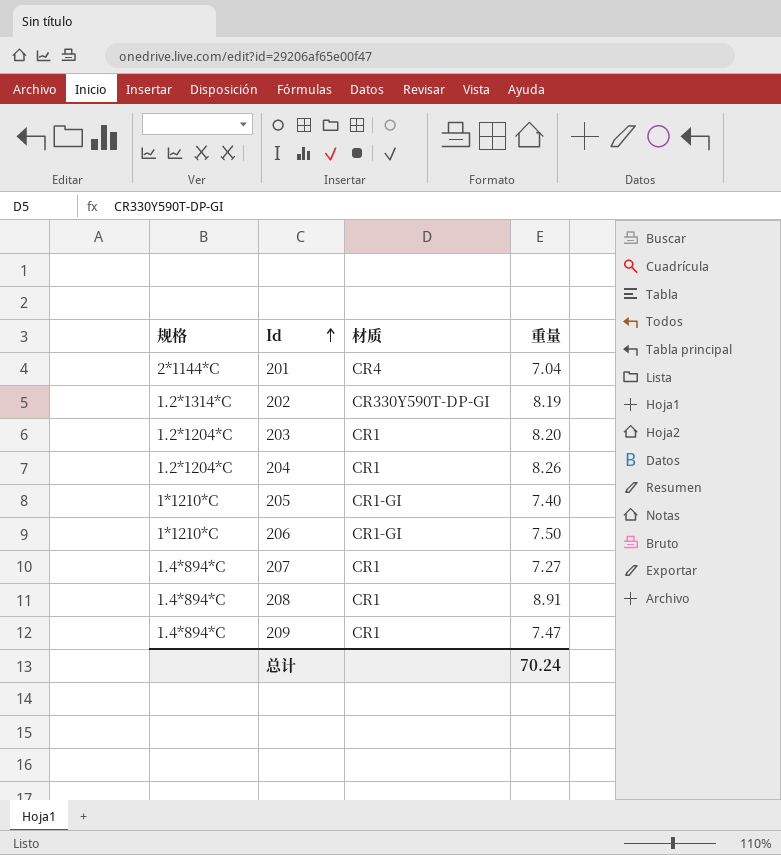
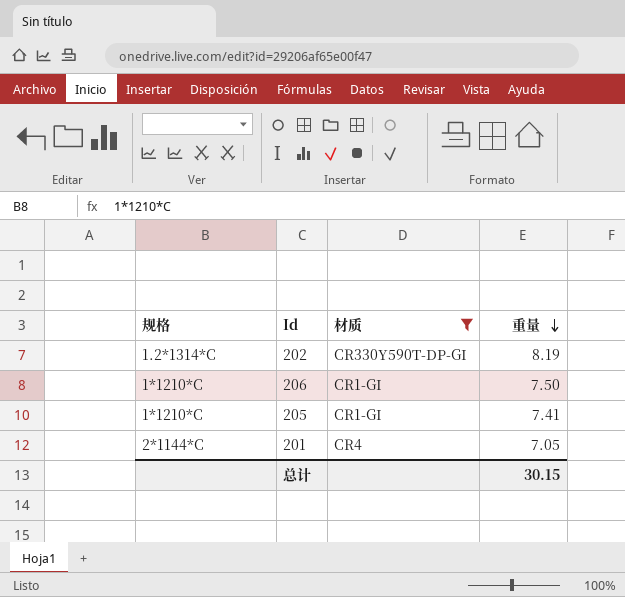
filter: none -> 材质 != CR1
row order: Id ascending -> 重量 descending
205 | 重量: 7.40 -> 7.41
201 | 重量: 7.04 -> 7.05
总计 | 重量: 70.24 -> 30.15

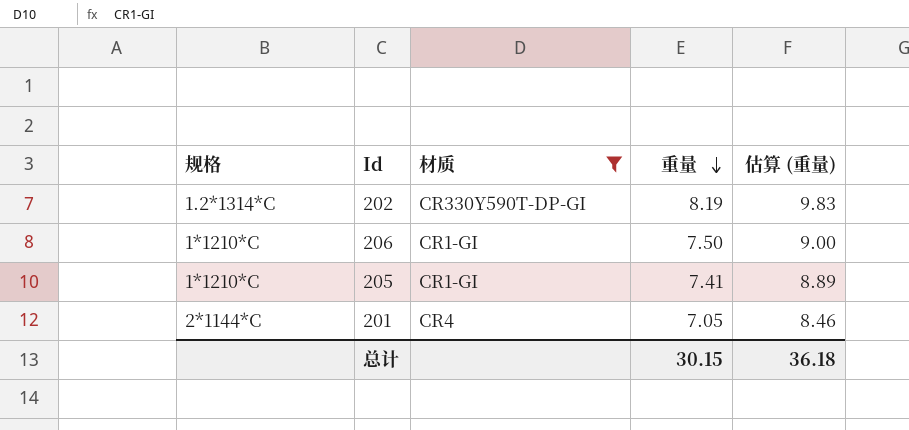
column 估算 (重量) | formula: none -> [重量] * 1.2

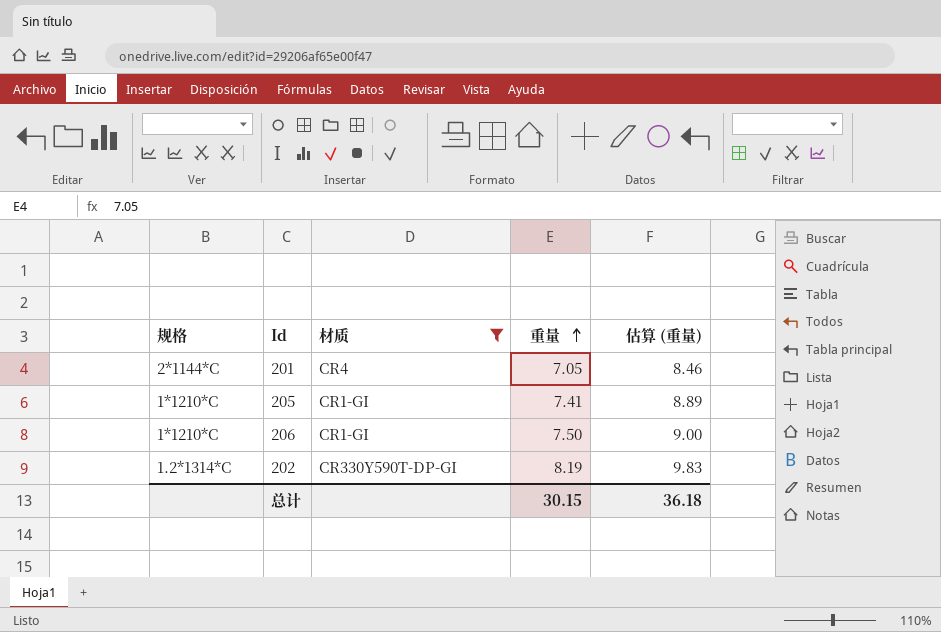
row order: 重量 descending -> 重量 ascending

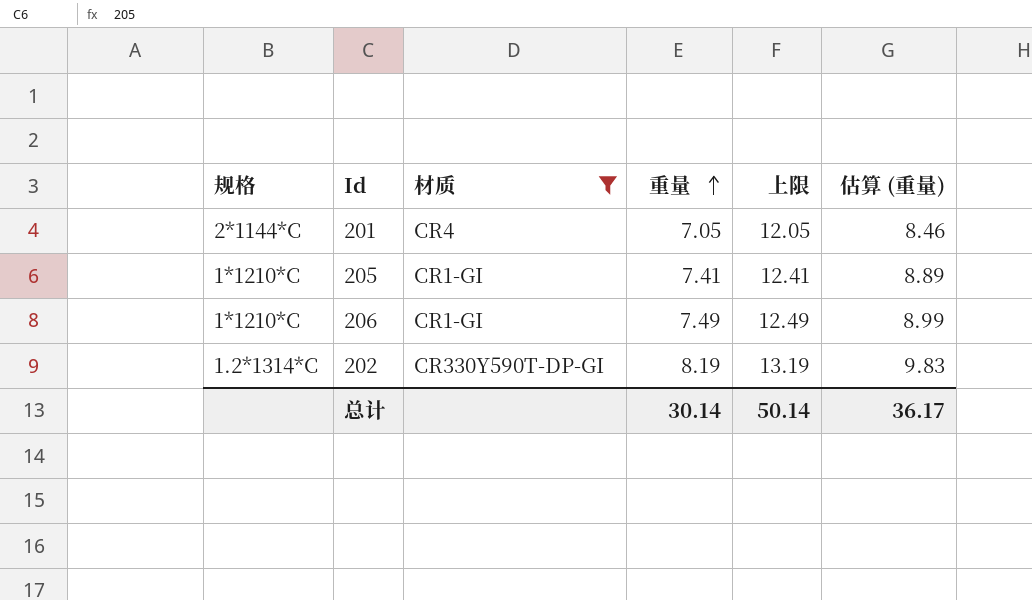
column 上限 | formula: none -> [重量] + 5
206 | 重量: 7.50 -> 7.49
206 | 估算 (重量): 9.00 -> 8.99
总计 | 重量: 30.15 -> 30.14
总计 | 估算 (重量): 36.18 -> 36.17

